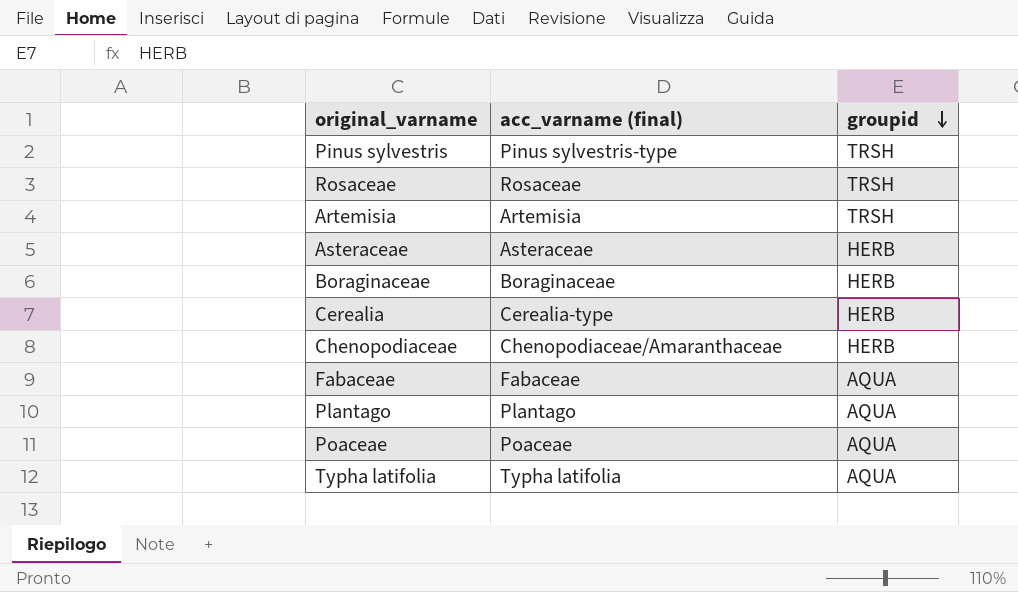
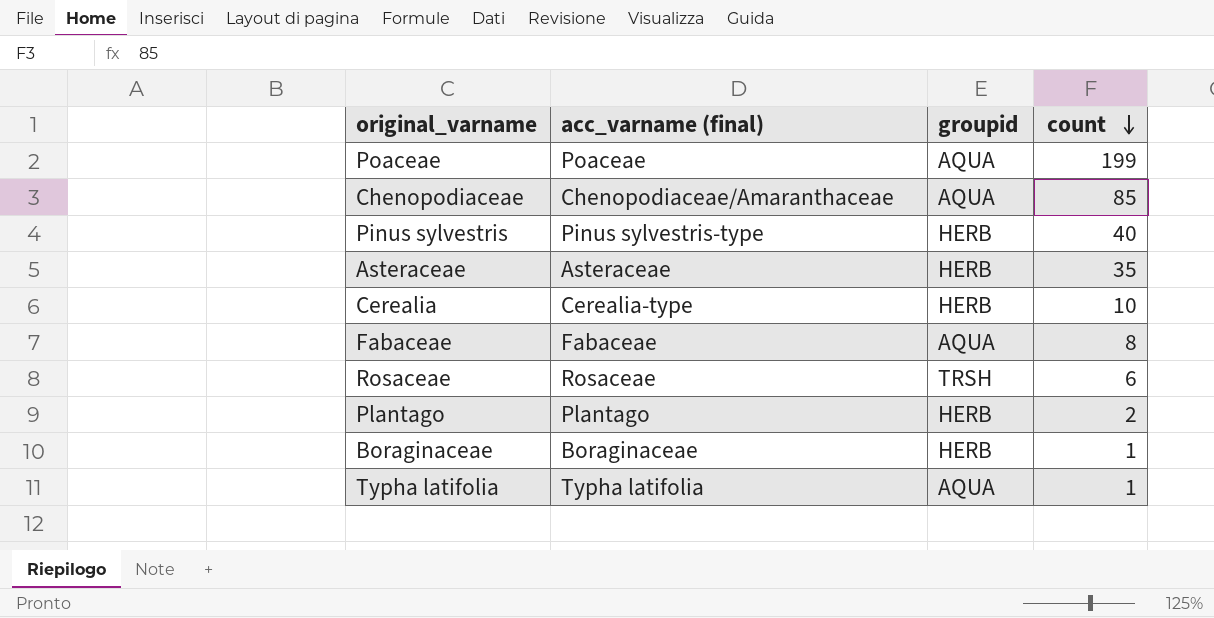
row order: groupid descending -> count descending
column count | position: none -> 4
row Artemisia: Artemisia | TRSH -> none
Chenopodiaceae | groupid: HERB -> AQUA
Pinus sylvestris | groupid: TRSH -> HERB
Plantago | groupid: AQUA -> HERB

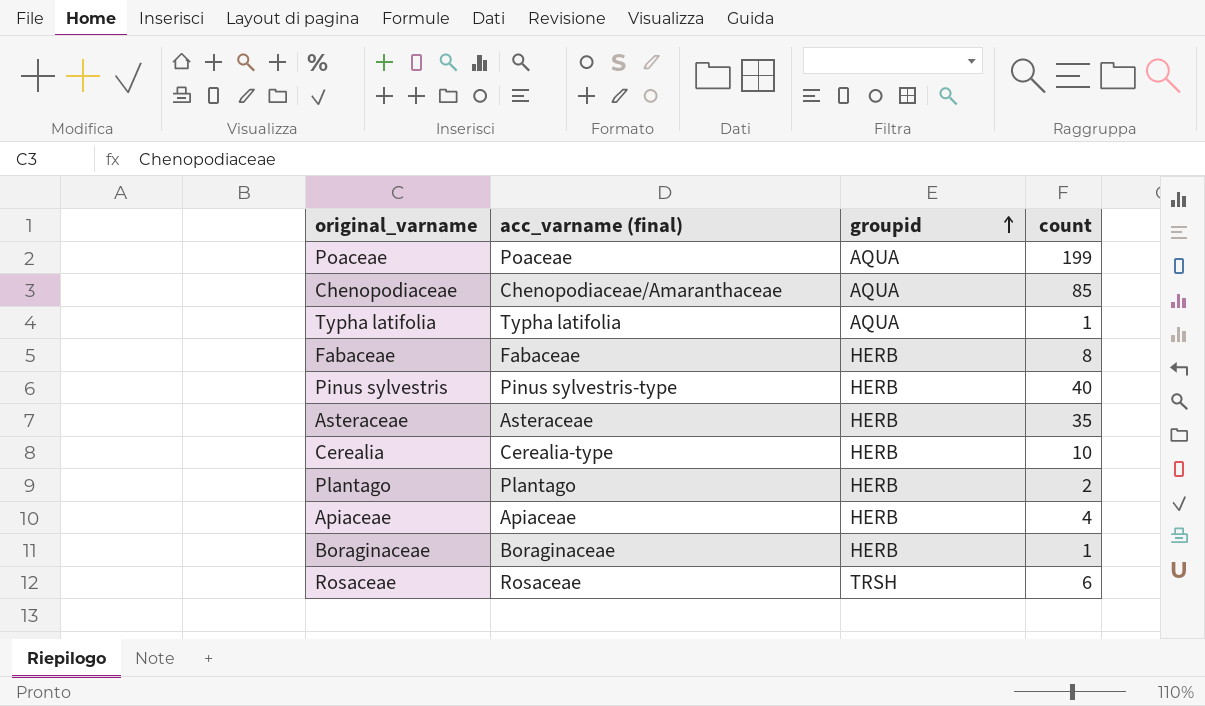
row order: count descending -> groupid ascending
Fabaceae | groupid: AQUA -> HERB
row Apiaceae: none -> Apiaceae | HERB | 4

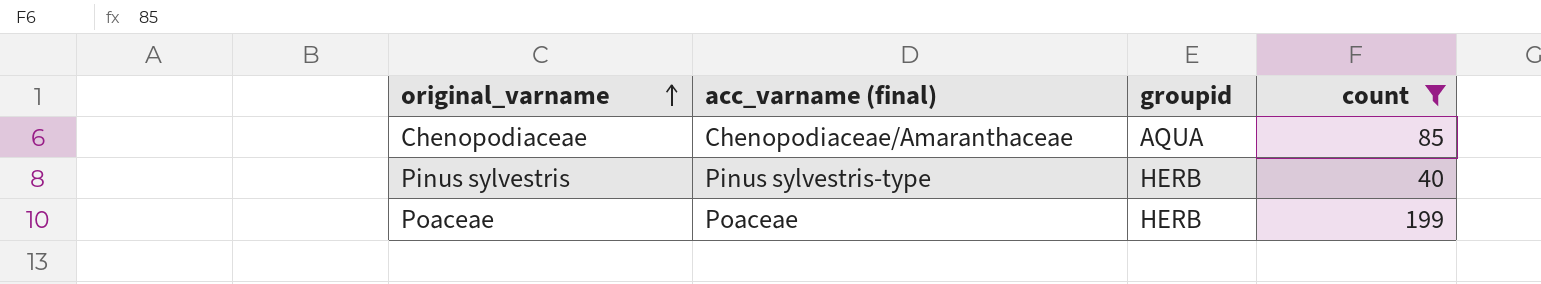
filter: none -> count >= 40
row order: groupid ascending -> original_varname ascending
Poaceae | groupid: AQUA -> HERB

